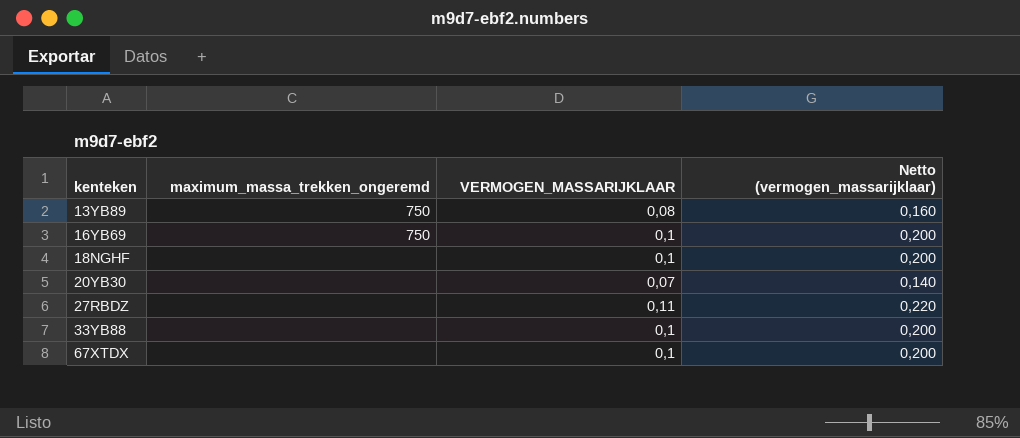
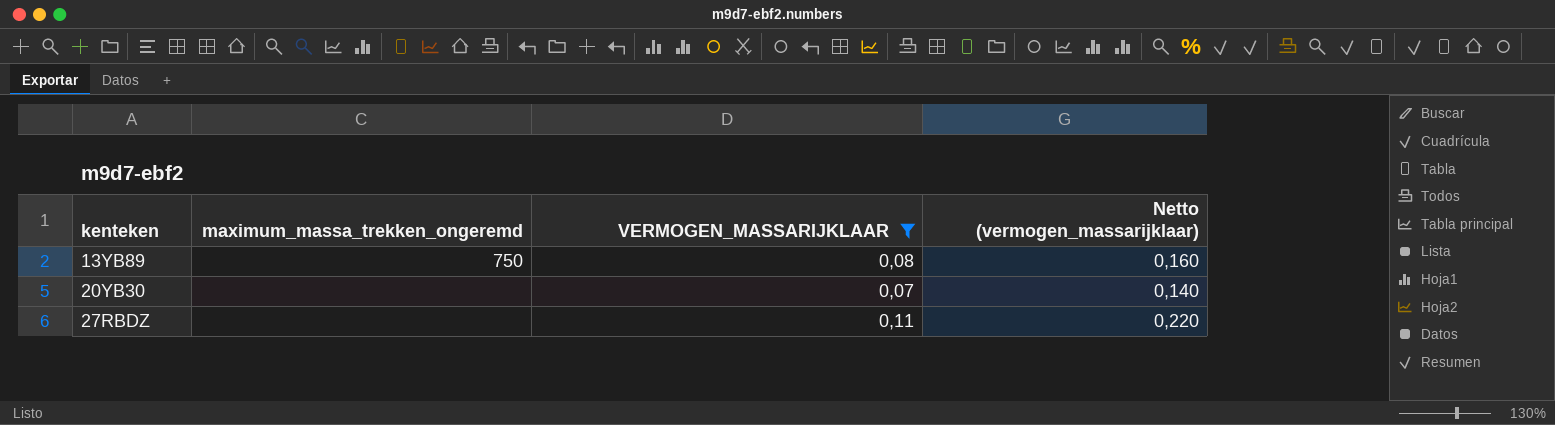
filter: none -> VERMOGEN_MASSARIJKLAAR != 0,1

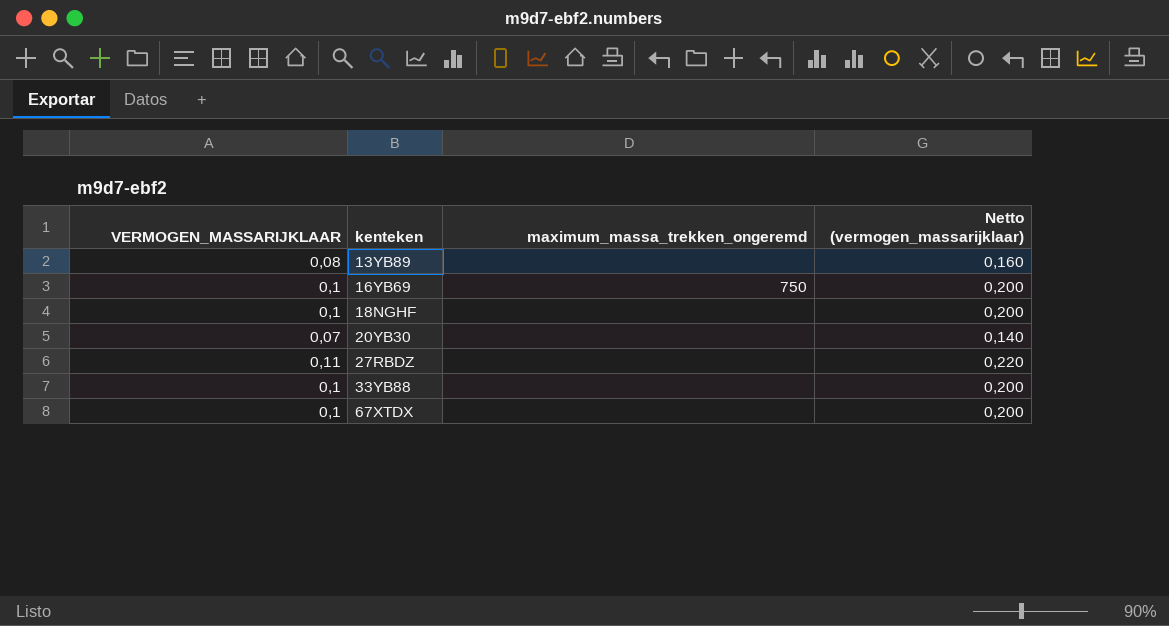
filter: VERMOGEN_MASSARIJKLAAR != 0,1 -> none
column VERMOGEN_MASSARIJKLAAR | position: 3 -> 1
13YB89 | maximum_massa_trekken_ongeremd: 750 -> none

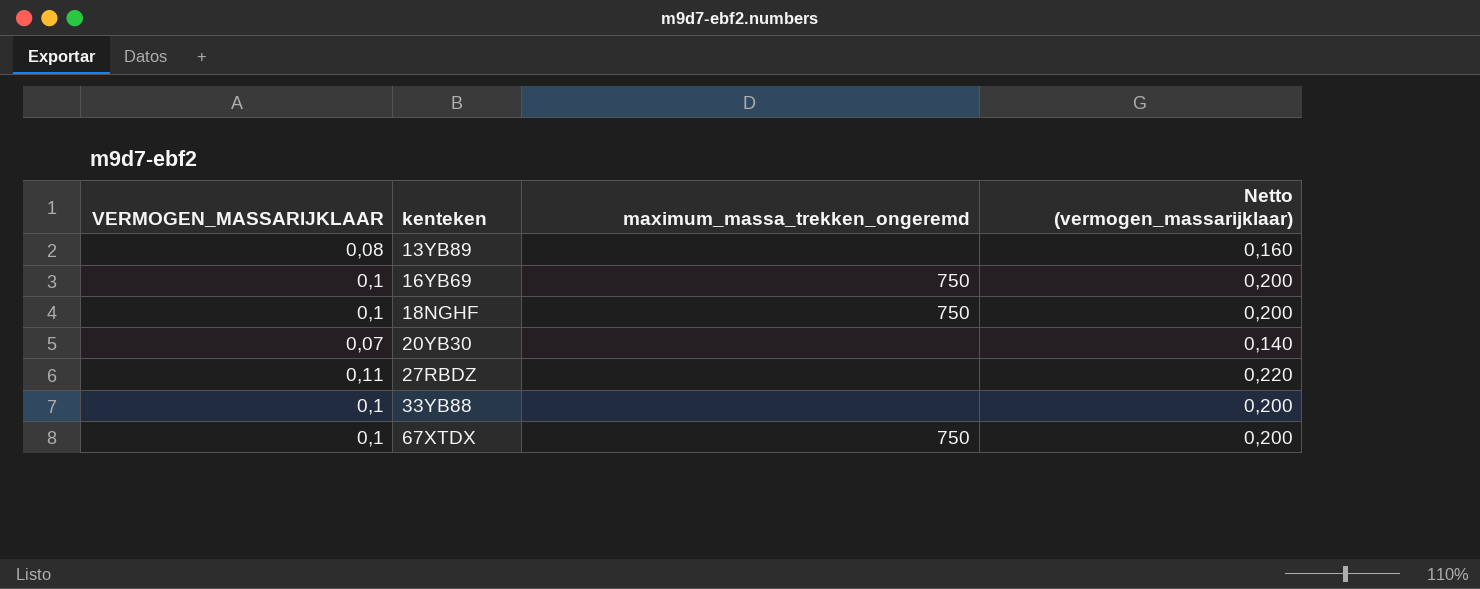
18NGHF | maximum_massa_trekken_ongeremd: none -> 750
67XTDX | maximum_massa_trekken_ongeremd: none -> 750

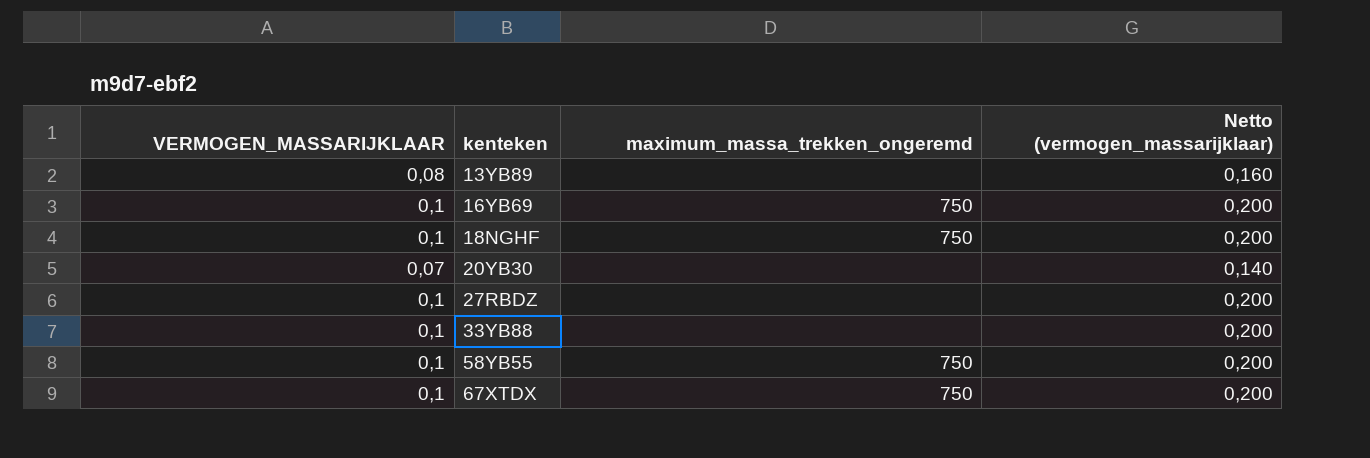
27RBDZ | VERMOGEN_MASSARIJKLAAR: 0,11 -> 0,1
27RBDZ | Netto (vermogen_massarijklaar): 0,220 -> 0,200
row 58YB55: none -> 0,1 | 750 | 0,200

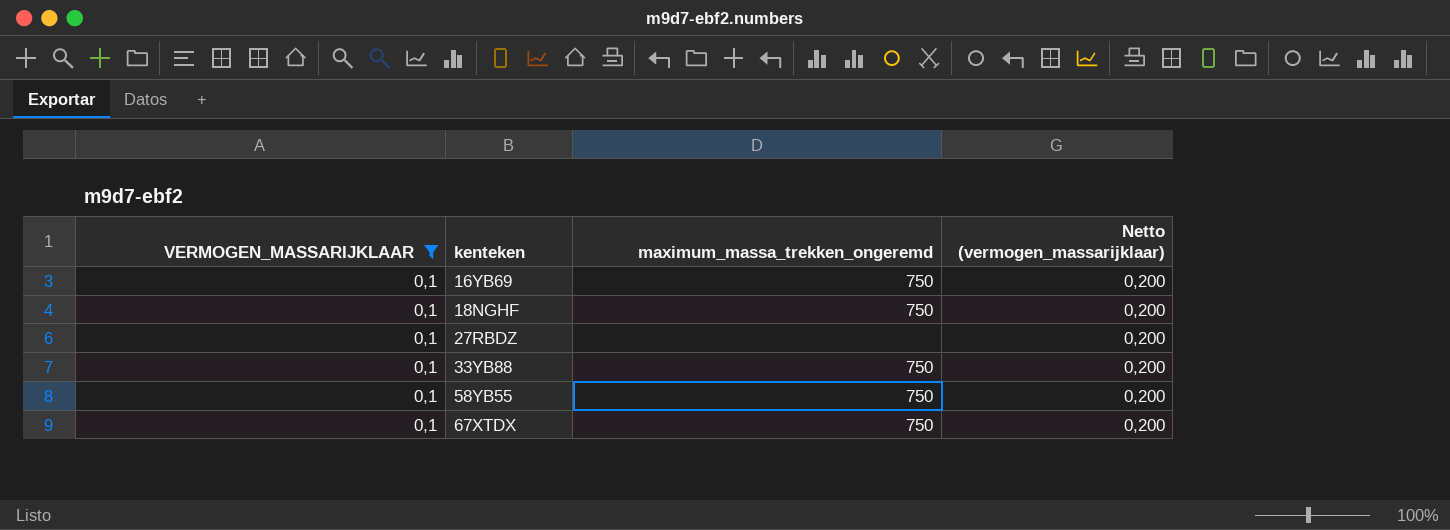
filter: none -> VERMOGEN_MASSARIJKLAAR = 0,1
33YB88 | maximum_massa_trekken_ongeremd: none -> 750

